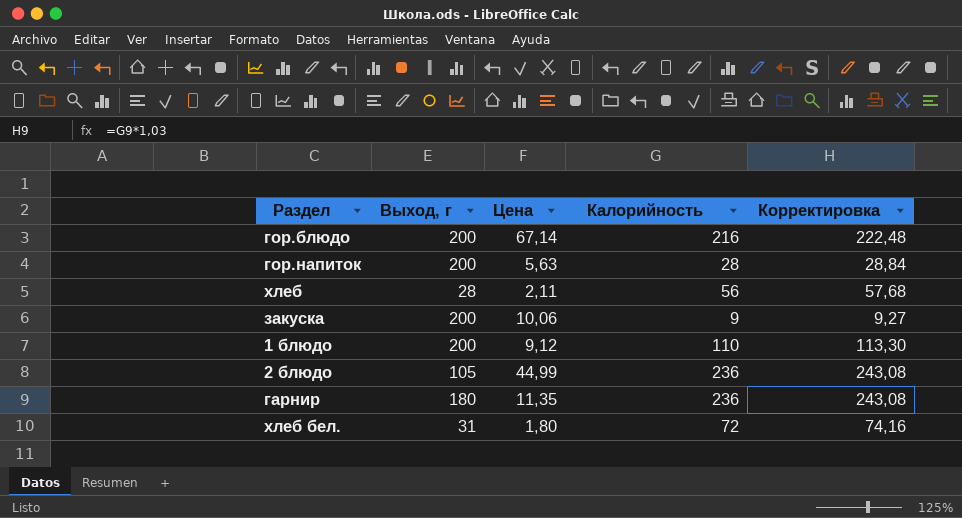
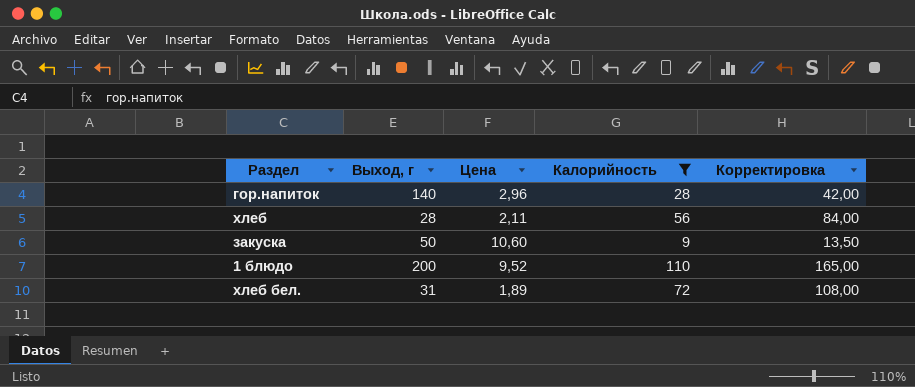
filter: none -> Калорийность <= 110
column Корректировка | formula: [Калорийность] * 1,03 -> [Калорийность] * 1,5
гор.напиток | Выход, г: 200 -> 140
гор.напиток | Цена: 5,63 -> 2,96
закуска | Выход, г: 200 -> 50
закуска | Цена: 10,06 -> 10,60
1 блюдо | Цена: 9,12 -> 9,52
хлеб бел. | Цена: 1,80 -> 1,89

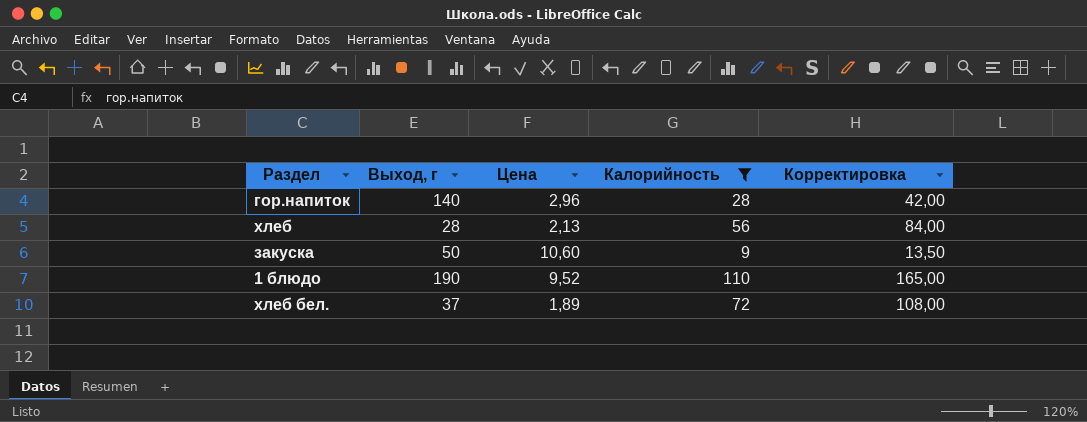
хлеб | Цена: 2,11 -> 2,13
1 блюдо | Выход, г: 200 -> 190
хлеб бел. | Выход, г: 31 -> 37

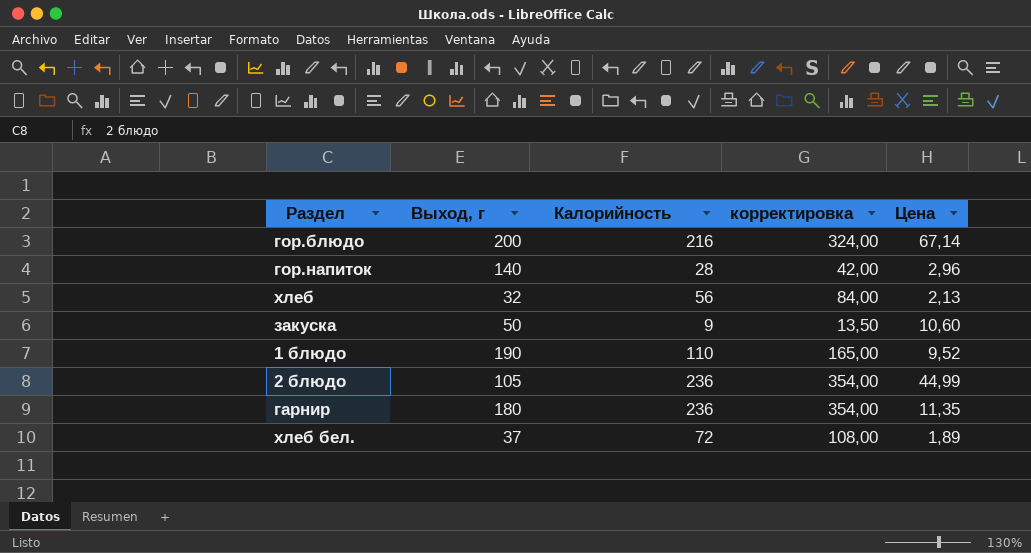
filter: Калорийность <= 110 -> none
column name: Корректировка -> корректировка
column Цена | position: 3 -> 5
хлеб | Выход, г: 28 -> 32

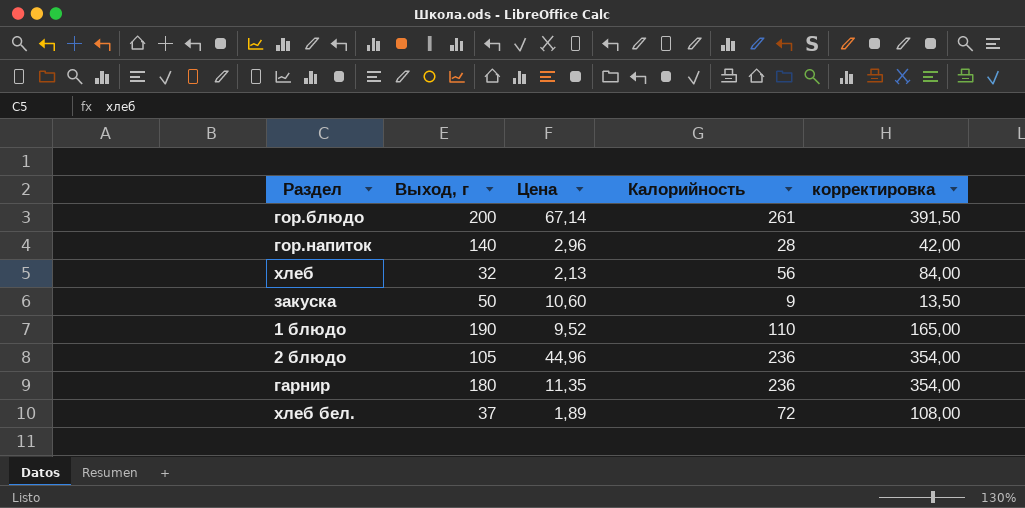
column Цена | position: 5 -> 3
гор.блюдо | Калорийность: 216 -> 261
гор.блюдо | корректировка: 324,00 -> 391,50
2 блюдо | Цена: 44,99 -> 44,96

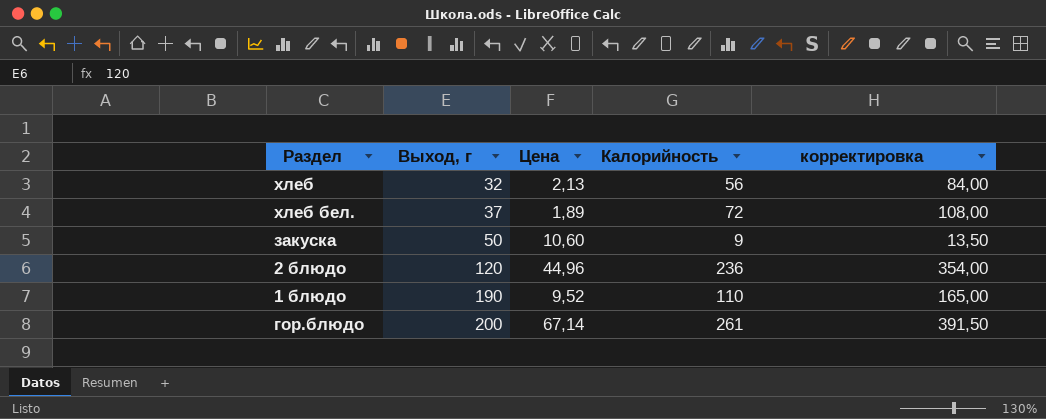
row order: none -> Выход, г ascending
row гор.напиток: 140 | 2,96 | 28 | 42,00 -> none
row гарнир: 180 | 11,35 | 236 | 354,00 -> none
2 блюдо | Выход, г: 105 -> 120

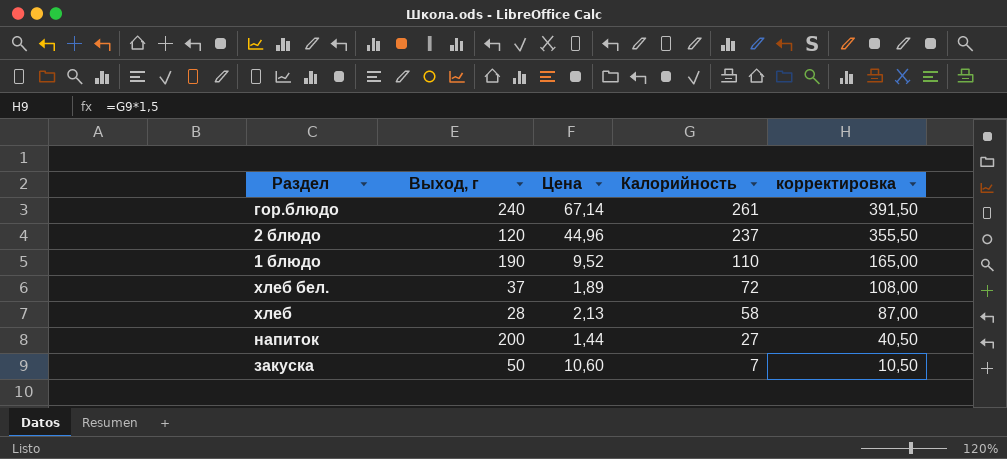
row order: Выход, г ascending -> Калорийность descending
гор.блюдо | Выход, г: 200 -> 240
2 блюдо | Калорийность: 236 -> 237
2 блюдо | корректировка: 354,00 -> 355,50
хлеб | Выход, г: 32 -> 28
хлеб | Калорийность: 56 -> 58
хлеб | корректировка: 84,00 -> 87,00
row напиток: none -> 200 | 1,44 | 27 | 40,50
закуска | Калорийность: 9 -> 7
закуска | корректировка: 13,50 -> 10,50

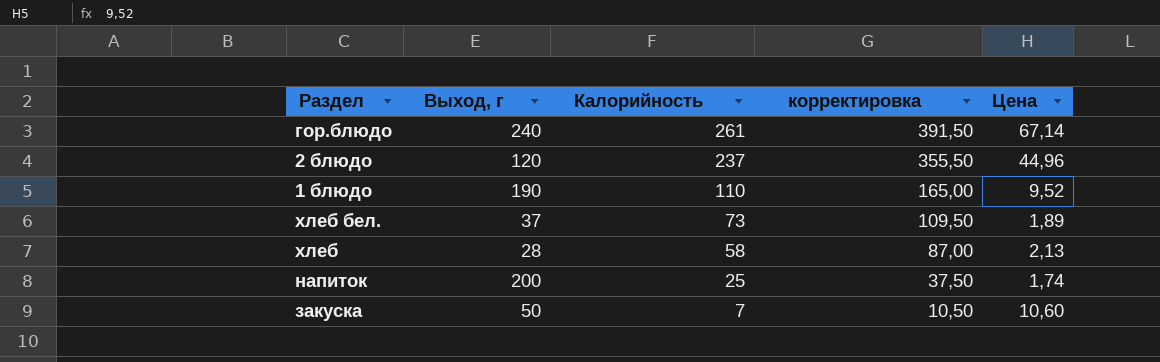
column Цена | position: 3 -> 5
хлеб бел. | Калорийность: 72 -> 73
хлеб бел. | корректировка: 108,00 -> 109,50
напиток | Калорийность: 27 -> 25
напиток | корректировка: 40,50 -> 37,50
напиток | Цена: 1,44 -> 1,74

